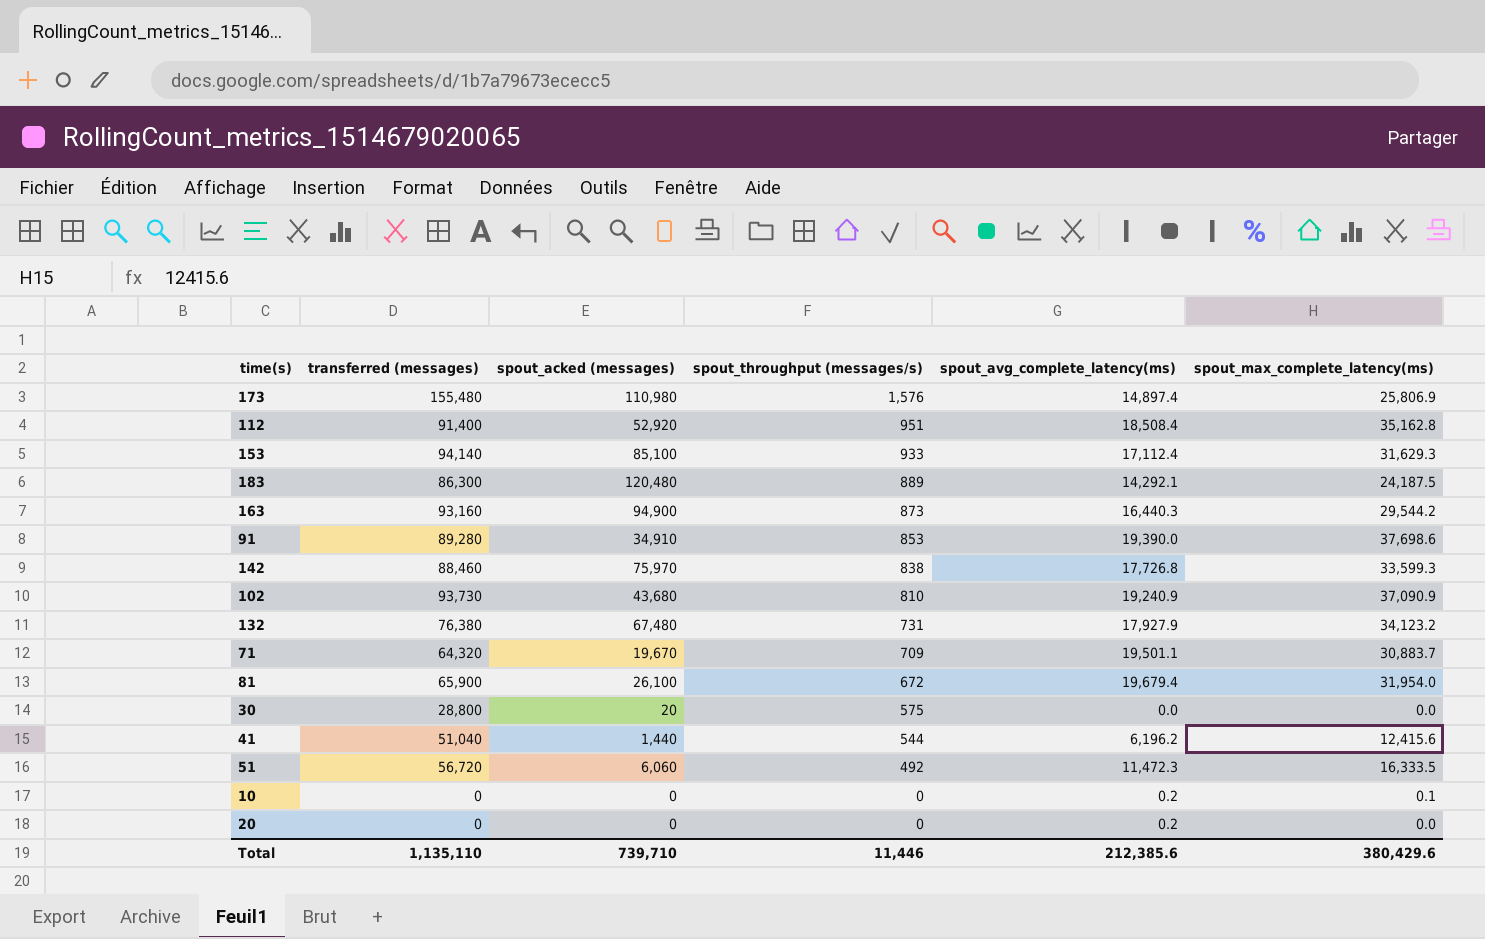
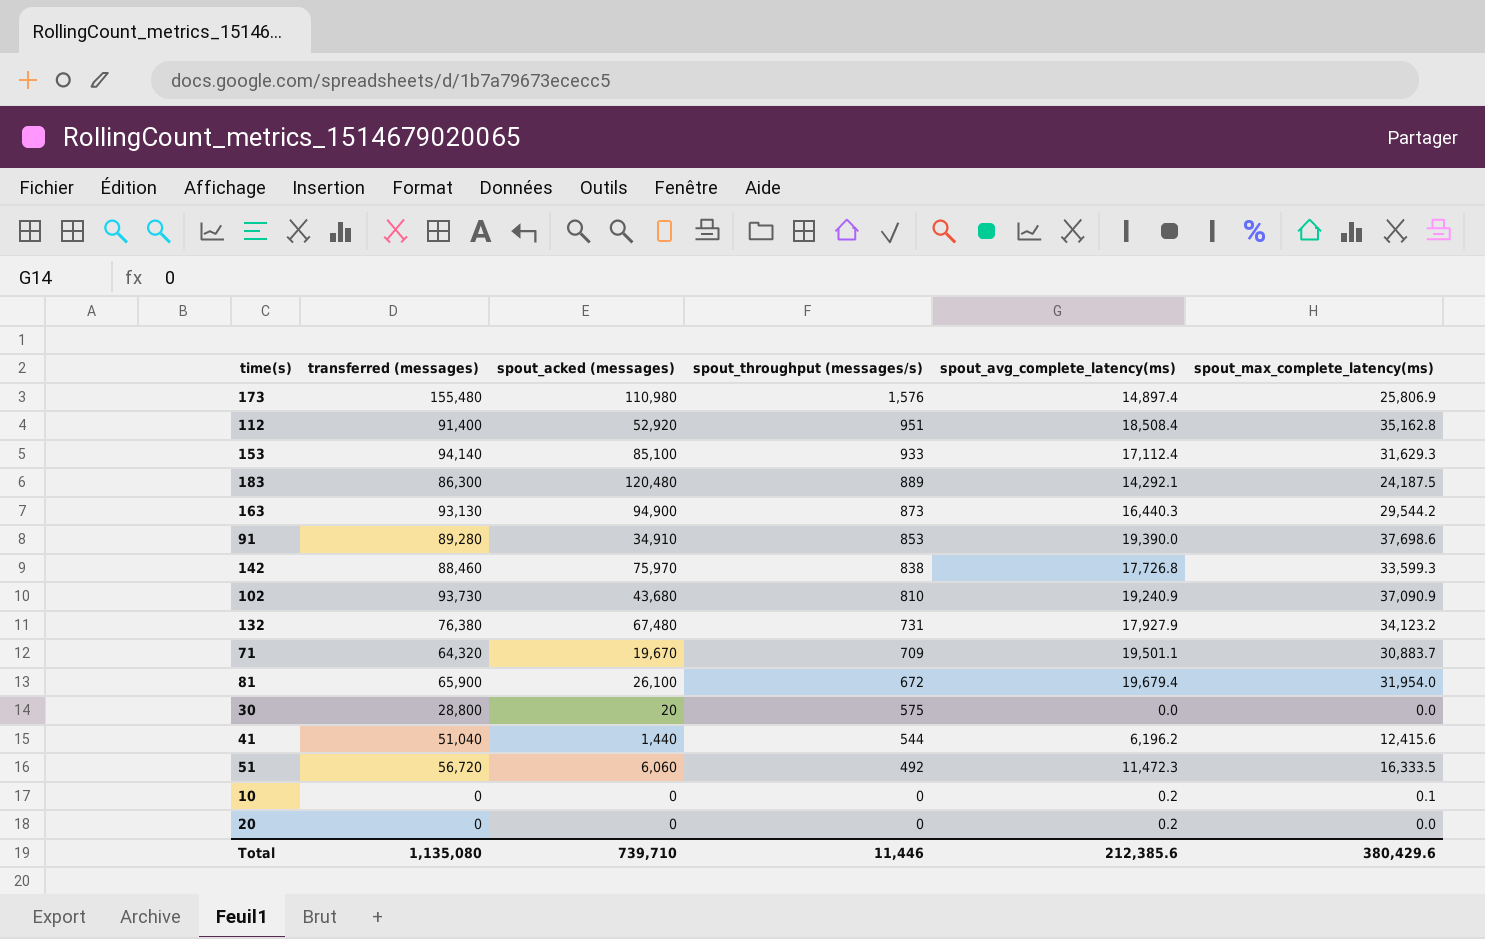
163 | transferred (messages): 93,160 -> 93,130
Total | transferred (messages): 1,135,110 -> 1,135,080

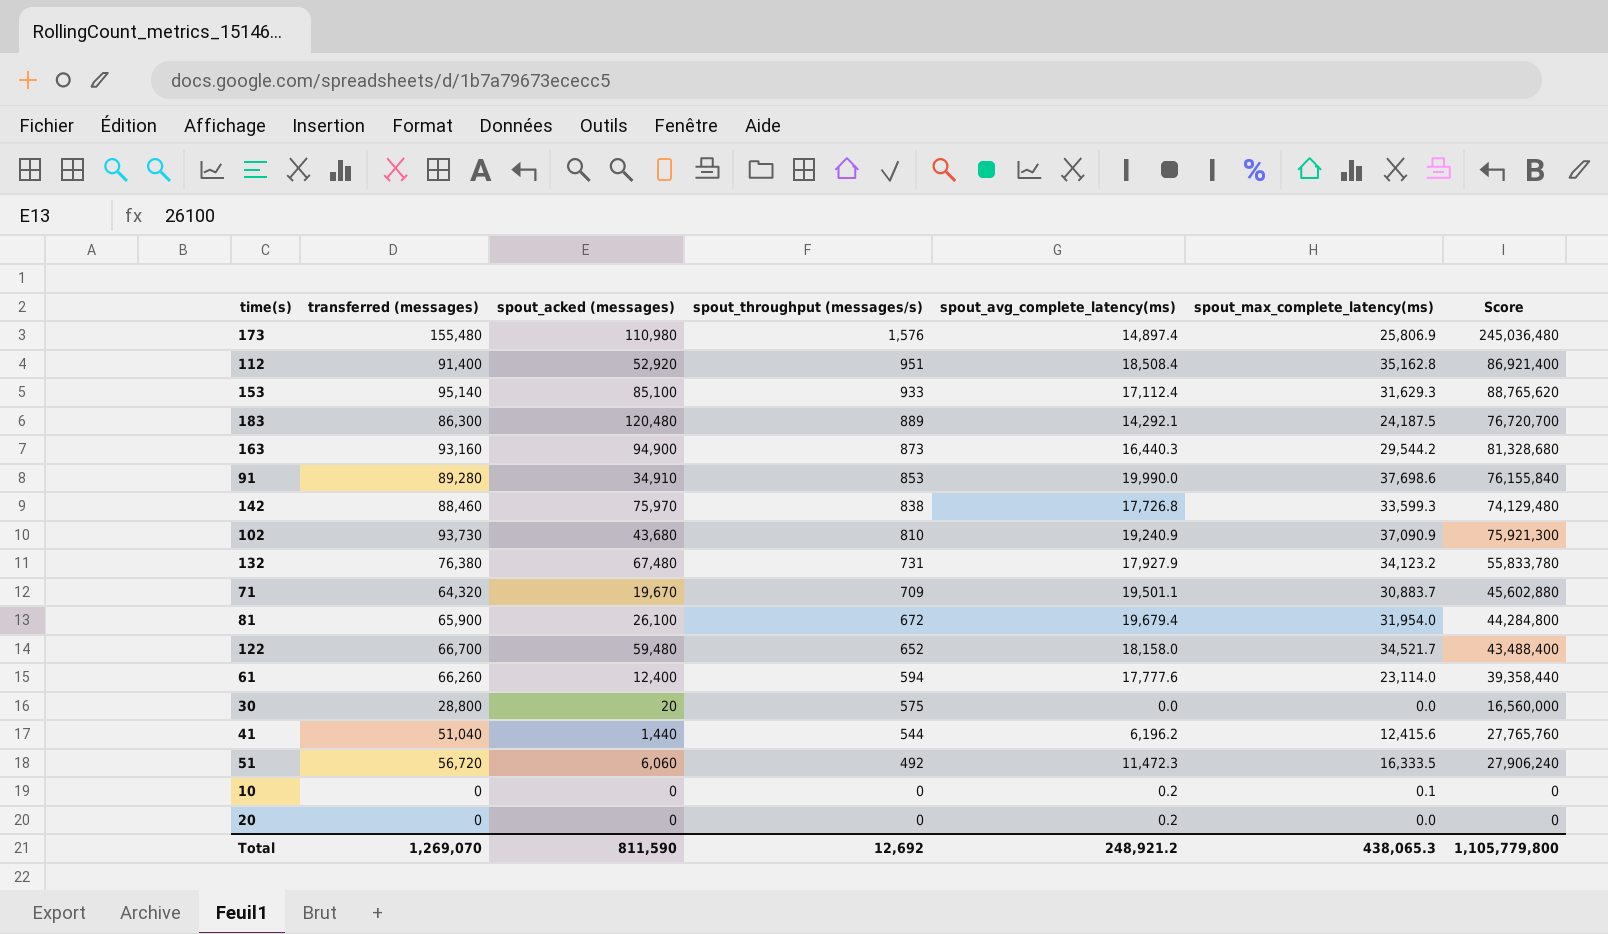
column Score | formula: none -> [transferred (messages)] * [spout_throughput (messages/s)]
153 | transferred (messages): 94,140 -> 95,140
163 | transferred (messages): 93,130 -> 93,160
91 | spout_avg_complete_latency(ms): 19,390.0 -> 19,990.0
row 122: none -> 66,700 | 59,480 | 652 | 18,158.0 | 34,521.7 | 43,488,400
row 61: none -> 66,260 | 12,400 | 594 | 17,777.6 | 23,114.0 | 39,358,440
Total | transferred (messages): 1,135,080 -> 1,269,070
Total | spout_acked (messages): 739,710 -> 811,590
Total | spout_throughput (messages/s): 11,446 -> 12,692
Total | spout_avg_complete_latency(ms): 212,385.6 -> 248,921.2
Total | spout_max_complete_latency(ms): 380,429.6 -> 438,065.3

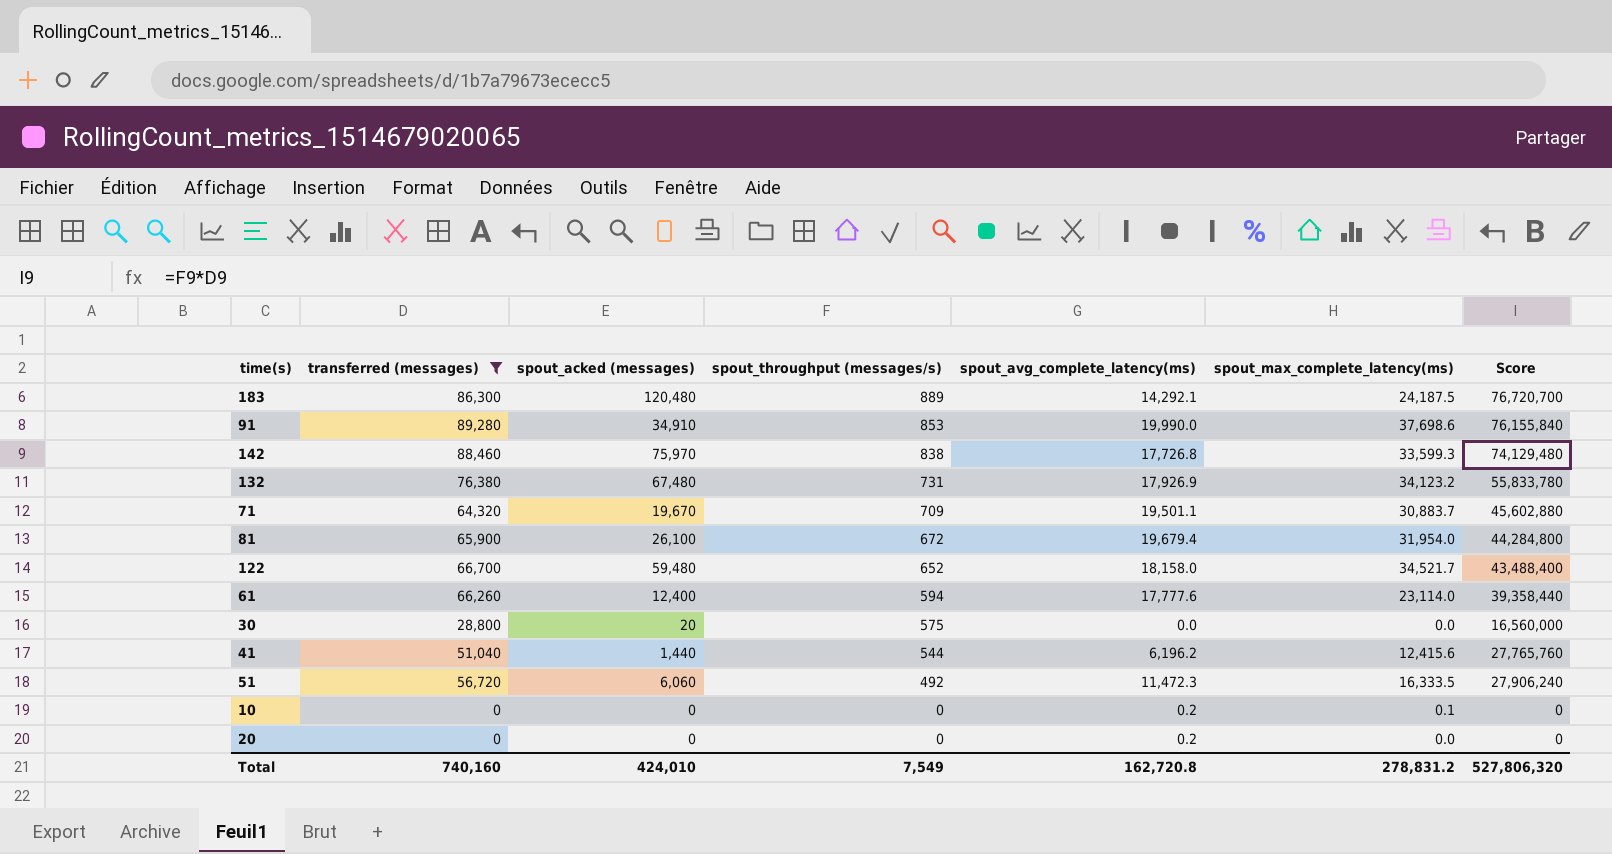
filter: none -> transferred (messages) <= 89,280
132 | spout_avg_complete_latency(ms): 17,927.9 -> 17,926.9
Total | transferred (messages): 1,269,070 -> 740,160
Total | spout_acked (messages): 811,590 -> 424,010
Total | spout_throughput (messages/s): 12,692 -> 7,549
Total | spout_avg_complete_latency(ms): 248,921.2 -> 162,720.8
Total | spout_max_complete_latency(ms): 438,065.3 -> 278,831.2
Total | Score: 1,105,779,800 -> 527,806,320

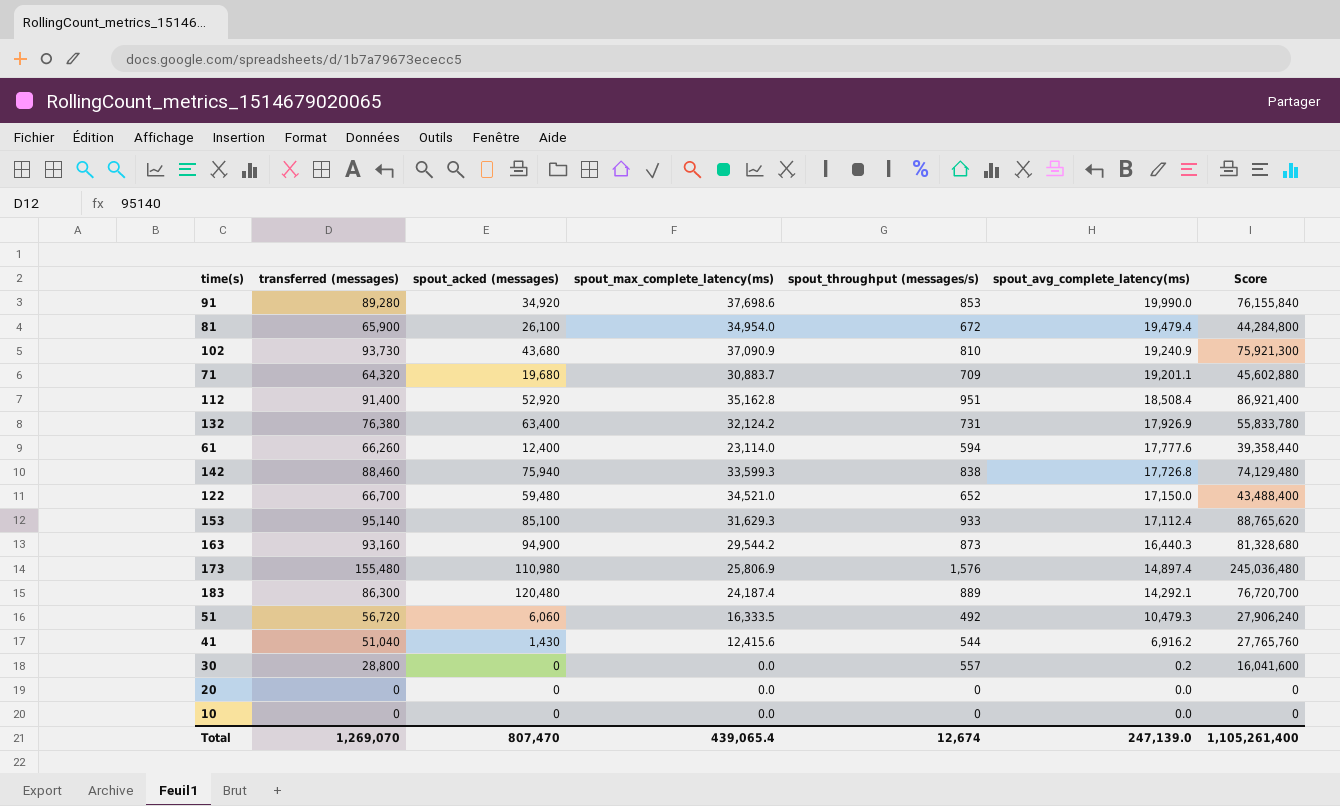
filter: transferred (messages) <= 89,280 -> none
row order: spout_throughput (messages/s) descending -> spout_avg_complete_latency(ms) descending
column spout_max_complete_latency(ms) | position: 6 -> 4
91 | spout_acked (messages): 34,910 -> 34,920
81 | spout_max_complete_latency(ms): 31,954.0 -> 34,954.0
81 | spout_avg_complete_latency(ms): 19,679.4 -> 19,479.4
71 | spout_acked (messages): 19,670 -> 19,680
71 | spout_avg_complete_latency(ms): 19,501.1 -> 19,201.1
132 | spout_acked (messages): 67,480 -> 63,400
132 | spout_max_complete_latency(ms): 34,123.2 -> 32,124.2
142 | spout_acked (messages): 75,970 -> 75,940
122 | spout_max_complete_latency(ms): 34,521.7 -> 34,521.0
122 | spout_avg_complete_latency(ms): 18,158.0 -> 17,150.0
183 | spout_max_complete_latency(ms): 24,187.5 -> 24,187.4
51 | spout_avg_complete_latency(ms): 11,472.3 -> 10,479.3
41 | spout_acked (messages): 1,440 -> 1,430
41 | spout_avg_complete_latency(ms): 6,196.2 -> 6,916.2
30 | spout_acked (messages): 20 -> 0
30 | spout_throughput (messages/s): 575 -> 557
30 | spout_avg_complete_latency(ms): 0.0 -> 0.2
30 | Score: 16,560,000 -> 16,041,600
20 | spout_avg_complete_latency(ms): 0.2 -> 0.0
10 | spout_max_complete_latency(ms): 0.1 -> 0.0
10 | spout_avg_complete_latency(ms): 0.2 -> 0.0
Total | transferred (messages): 740,160 -> 1,269,070
Total | spout_acked (messages): 424,010 -> 807,470
Total | spout_max_complete_latency(ms): 278,831.2 -> 439,065.4
Total | spout_throughput (messages/s): 7,549 -> 12,674
Total | spout_avg_complete_latency(ms): 162,720.8 -> 247,139.0
Total | Score: 527,806,320 -> 1,105,261,400

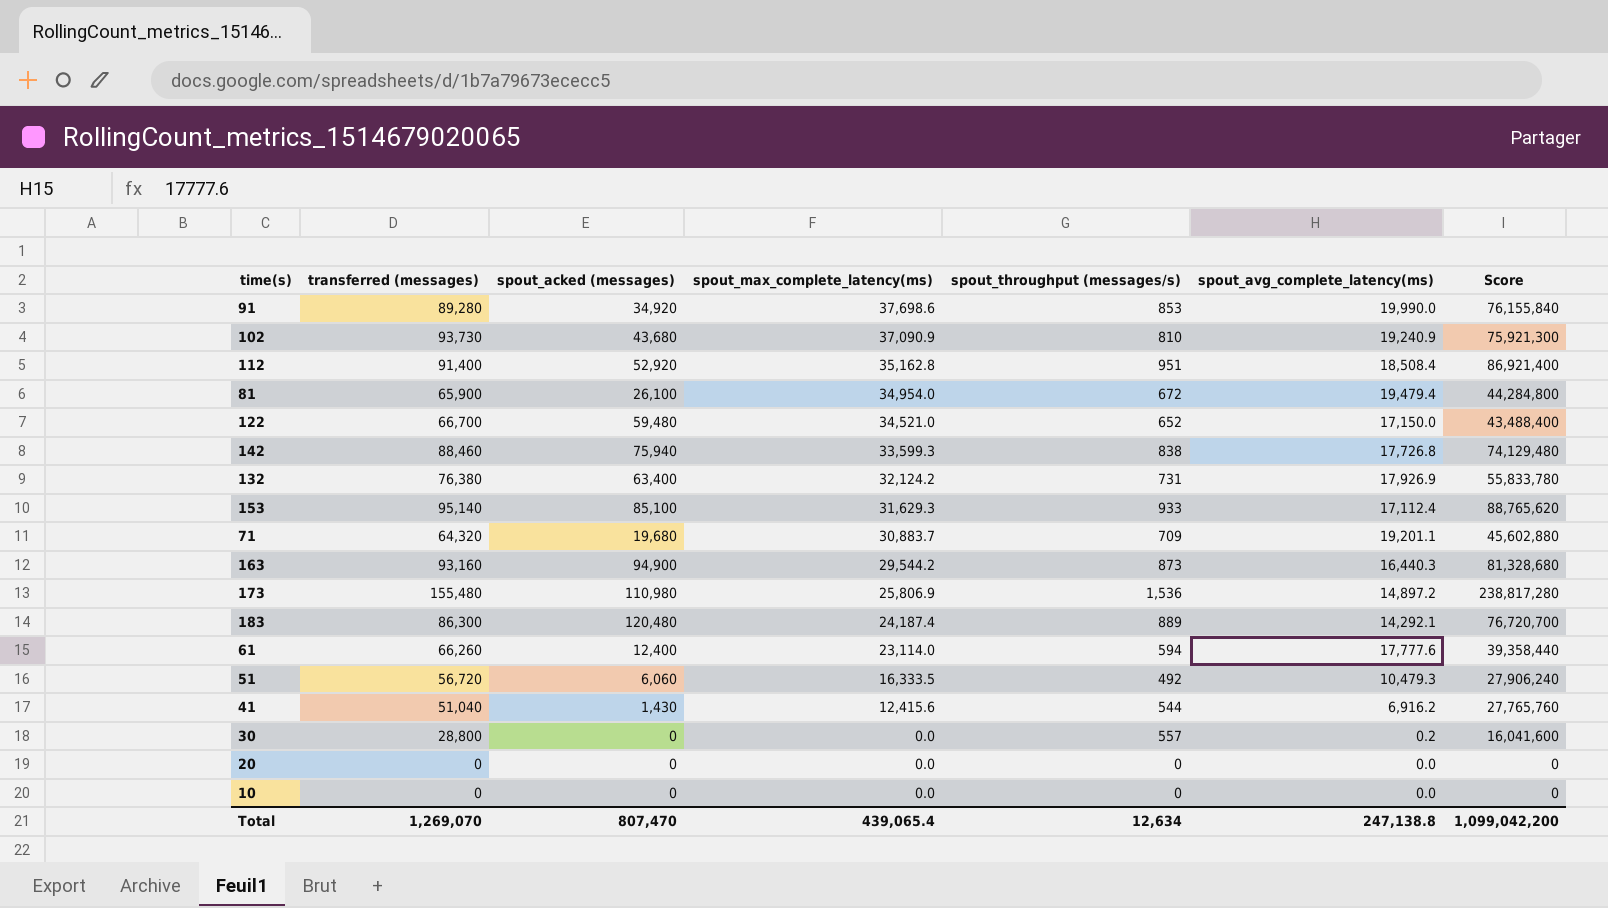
row order: spout_avg_complete_latency(ms) descending -> spout_max_complete_latency(ms) descending
173 | spout_throughput (messages/s): 1,576 -> 1,536
173 | spout_avg_complete_latency(ms): 14,897.4 -> 14,897.2
173 | Score: 245,036,480 -> 238,817,280
Total | spout_throughput (messages/s): 12,674 -> 12,634
Total | spout_avg_complete_latency(ms): 247,139.0 -> 247,138.8
Total | Score: 1,105,261,400 -> 1,099,042,200

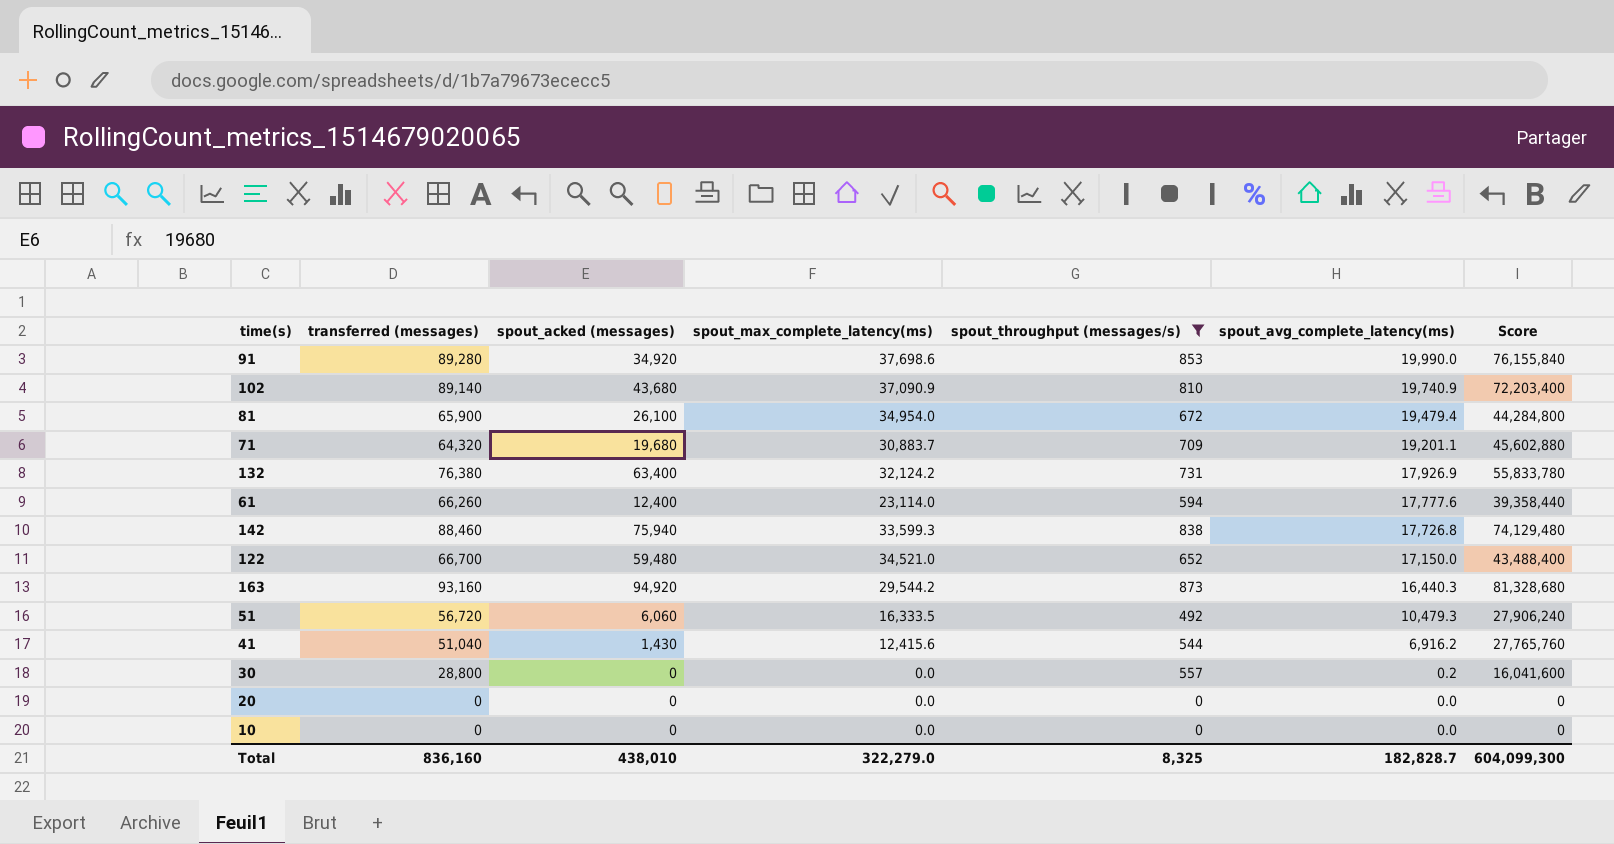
filter: none -> spout_throughput (messages/s) <= 873
row order: spout_max_complete_latency(ms) descending -> spout_avg_complete_latency(ms) descending
102 | transferred (messages): 93,730 -> 89,140
102 | spout_avg_complete_latency(ms): 19,240.9 -> 19,740.9
102 | Score: 75,921,300 -> 72,203,400
163 | spout_acked (messages): 94,900 -> 94,920
Total | transferred (messages): 1,269,070 -> 836,160
Total | spout_acked (messages): 807,470 -> 438,010
Total | spout_max_complete_latency(ms): 439,065.4 -> 322,279.0
Total | spout_throughput (messages/s): 12,634 -> 8,325
Total | spout_avg_complete_latency(ms): 247,138.8 -> 182,828.7
Total | Score: 1,099,042,200 -> 604,099,300

